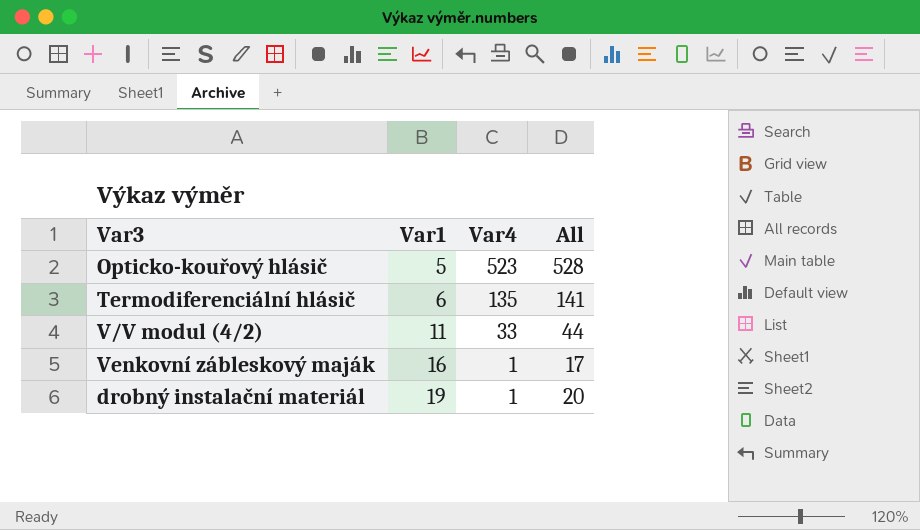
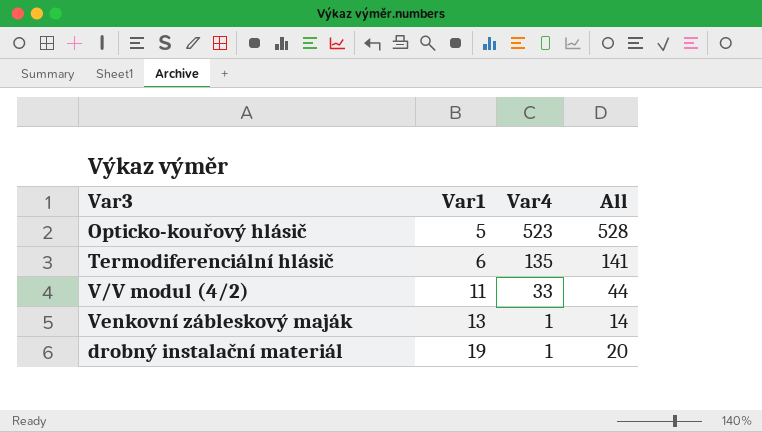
Venkovní zábleskový maják | Var1: 16 -> 13
Venkovní zábleskový maják | All: 17 -> 14

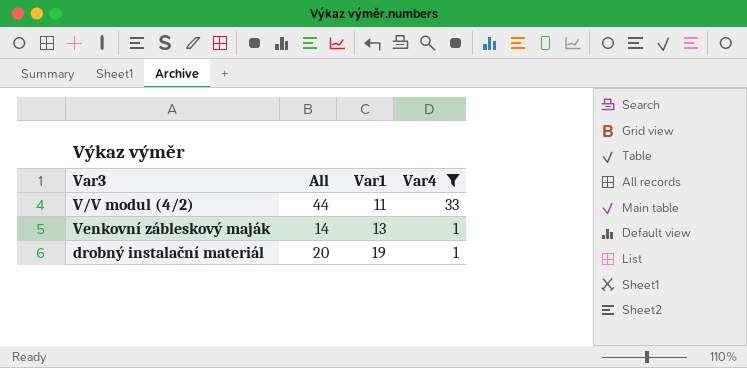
filter: none -> Var4 <= 33
column All | position: 4 -> 2

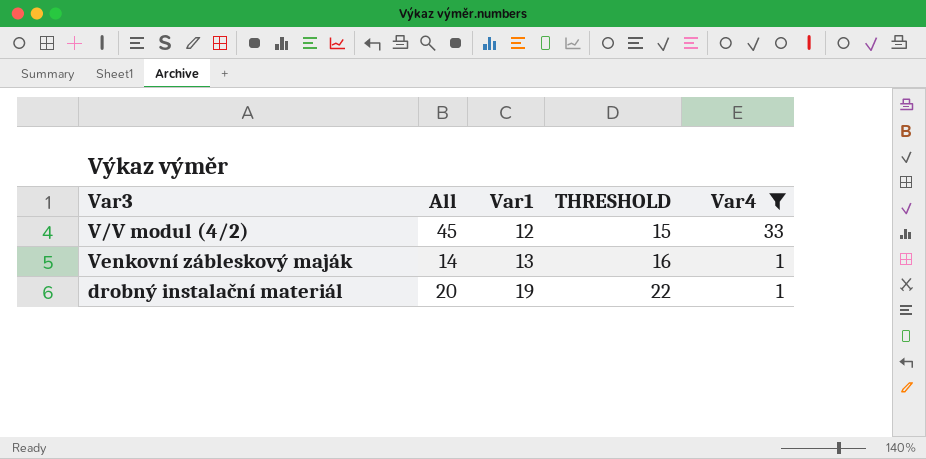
column THRESHOLD | formula: none -> [Var1] + 3
V/V modul (4/2) | All: 44 -> 45
V/V modul (4/2) | Var1: 11 -> 12

